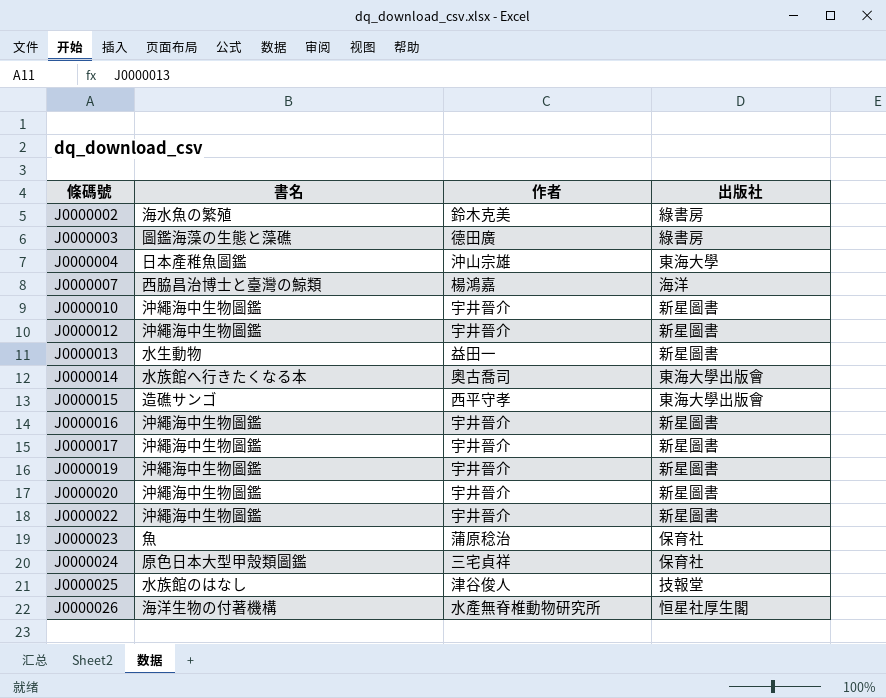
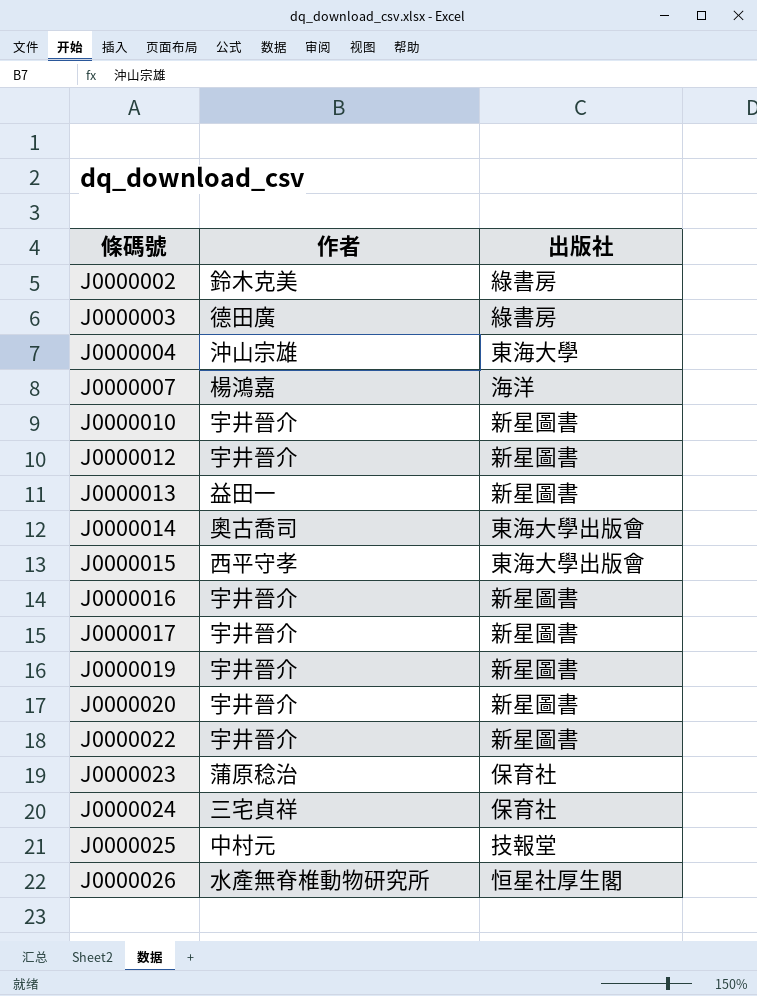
column 書名 | position: 2 -> none
J0000025 | 作者: 津谷俊人 -> 中村元

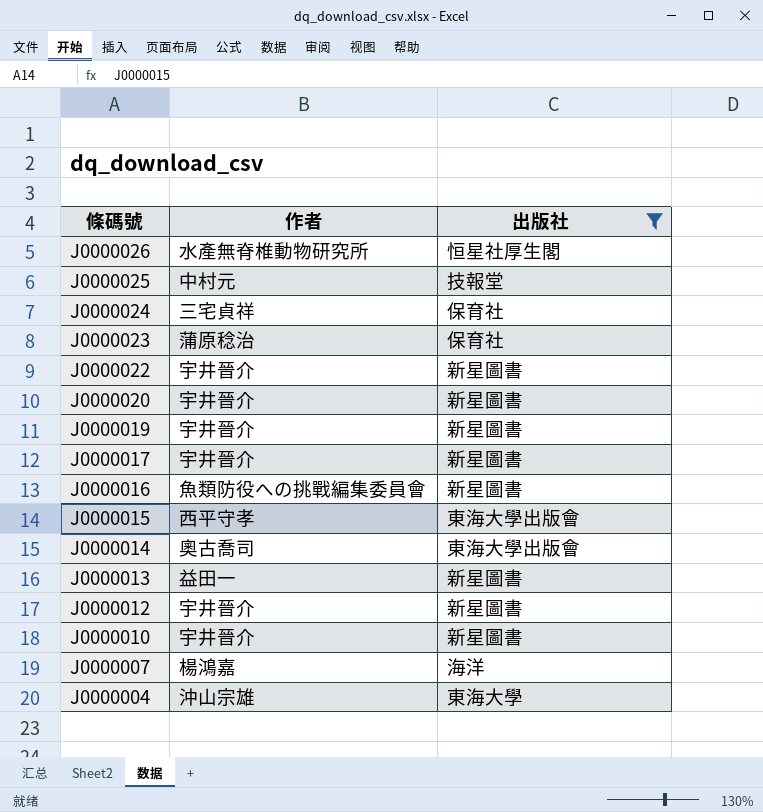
filter: none -> 出版社 != 綠書房
row order: 條碼號 ascending -> 條碼號 descending
J0000016 | 作者: 宇井晉介 -> 魚類防役への挑戰編集委員會

